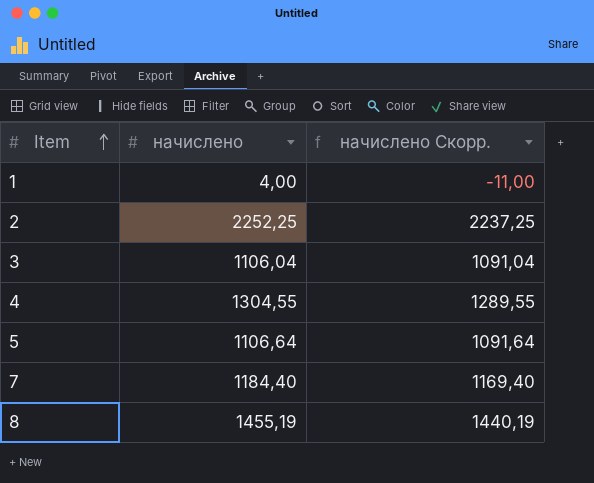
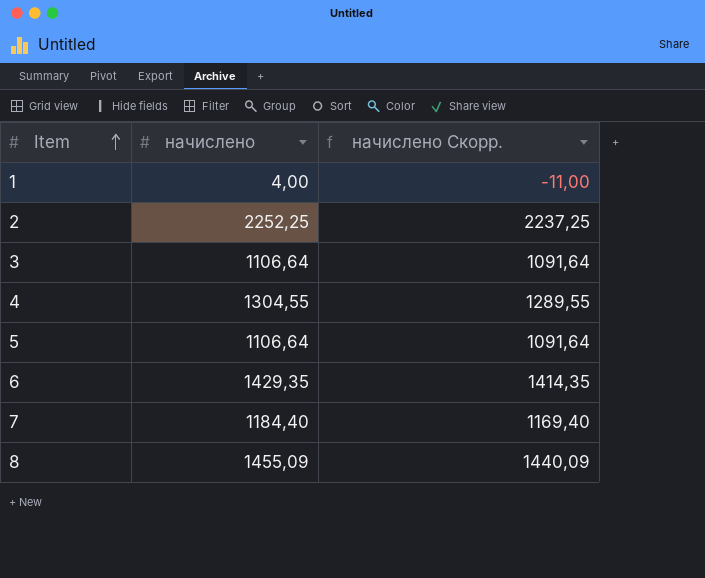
3 | начислено: 1106,04 -> 1106,64
3 | начислено Скорр.: 1091,04 -> 1091,64
row 6: none -> 1429,35 | 1414,35
8 | начислено: 1455,19 -> 1455,09
8 | начислено Скорр.: 1440,19 -> 1440,09

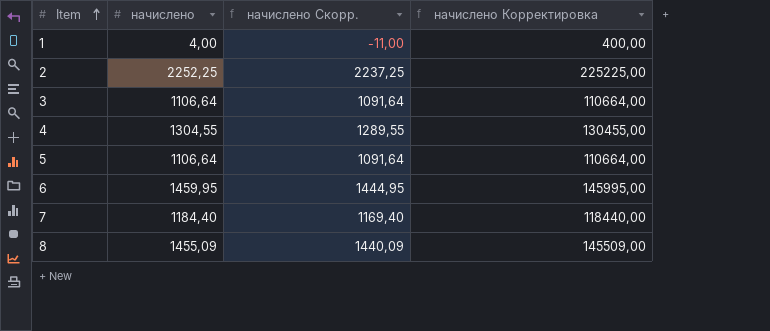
column начислено Корректировка | formula: none -> [начислено] * 100
6 | начислено: 1429,35 -> 1459,95
6 | начислено Скорр.: 1414,35 -> 1444,95

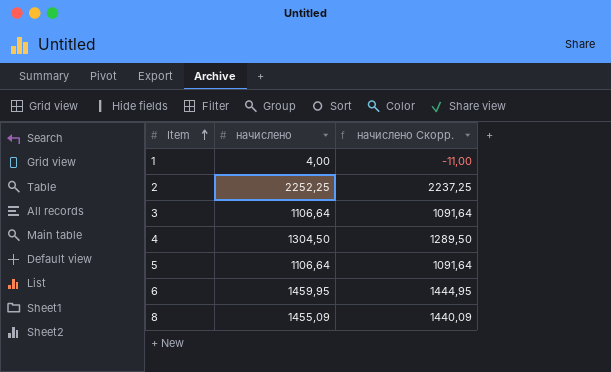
column начислено Корректировка | formula: [начислено] * 100 -> none
row 7: 1184,40 | 1169,40 | 118440,00 -> none
4 | начислено: 1304,55 -> 1304,50
4 | начислено Скорр.: 1289,55 -> 1289,50

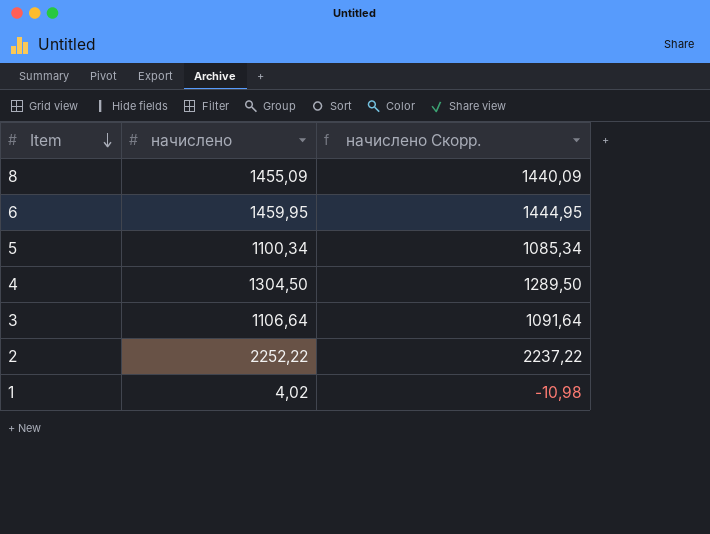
row order: Item ascending -> Item descending
5 | начислено: 1106,64 -> 1100,34
5 | начислено Скорр.: 1091,64 -> 1085,34
2 | начислено: 2252,25 -> 2252,22
2 | начислено Скорр.: 2237,25 -> 2237,22
1 | начислено: 4,00 -> 4,02
1 | начислено Скорр.: -11,00 -> -10,98

